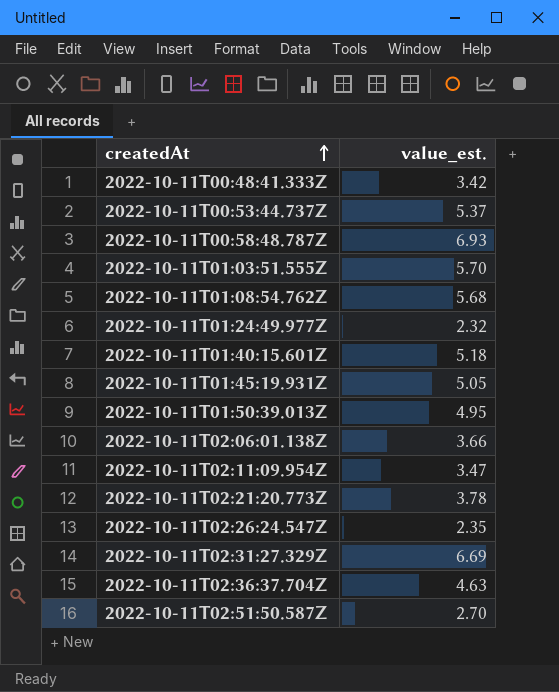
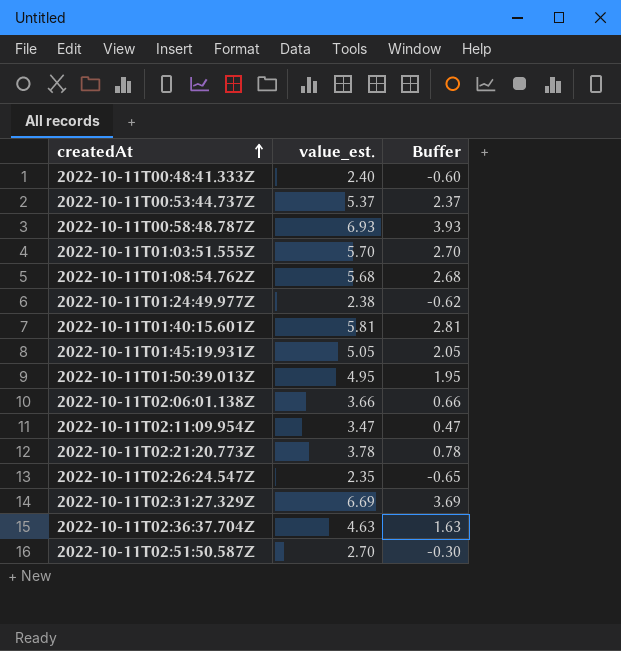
column Buffer | formula: none -> [value_est.] - 3
2022-10-11T00:48:41.333Z | value_est.: 3.42 -> 2.40
2022-10-11T01:24:49.977Z | value_est.: 2.32 -> 2.38
2022-10-11T01:40:15.601Z | value_est.: 5.18 -> 5.81

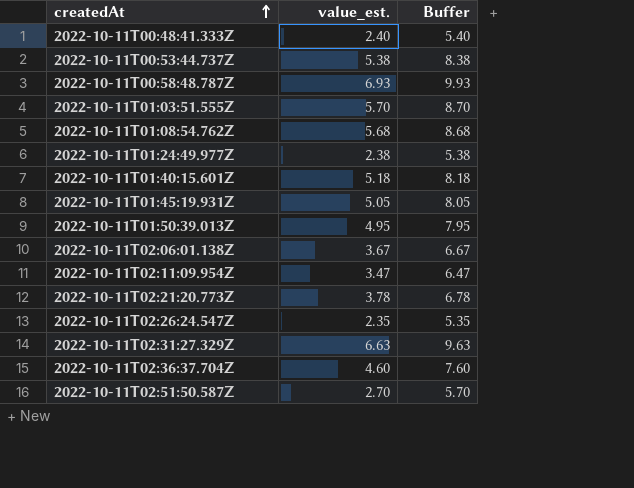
column Buffer | formula: [value_est.] - 3 -> [value_est.] + 3
2022-10-11T00:53:44.737Z | value_est.: 5.37 -> 5.38
2022-10-11T01:40:15.601Z | value_est.: 5.81 -> 5.18
2022-10-11T02:06:01.138Z | value_est.: 3.66 -> 3.67
2022-10-11T02:31:27.329Z | value_est.: 6.69 -> 6.63
2022-10-11T02:36:37.704Z | value_est.: 4.63 -> 4.60

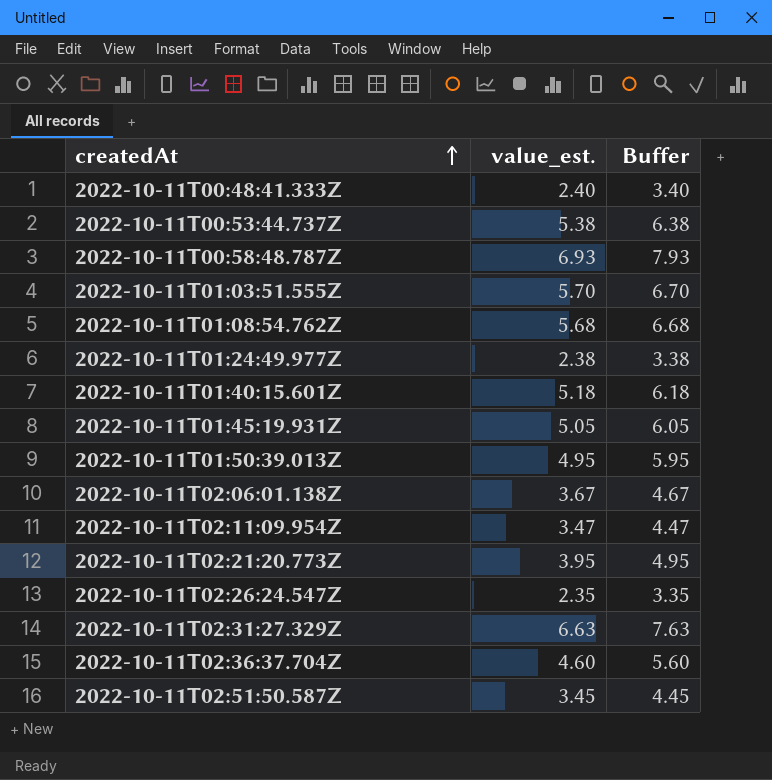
column Buffer | formula: [value_est.] + 3 -> [value_est.] + 1
2022-10-11T02:21:20.773Z | value_est.: 3.78 -> 3.95
2022-10-11T02:51:50.587Z | value_est.: 2.70 -> 3.45

